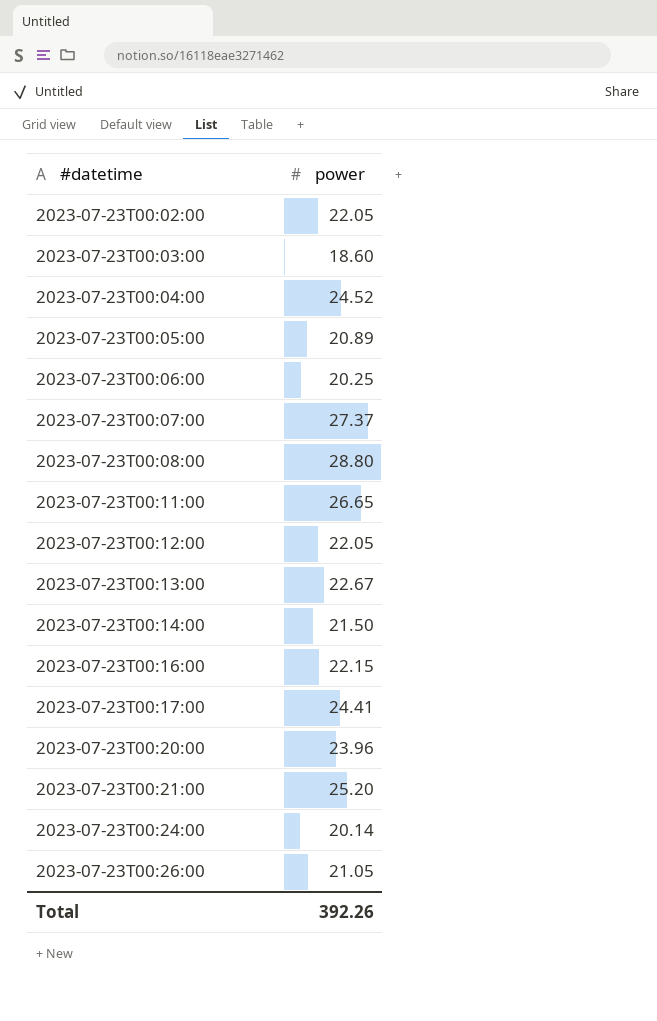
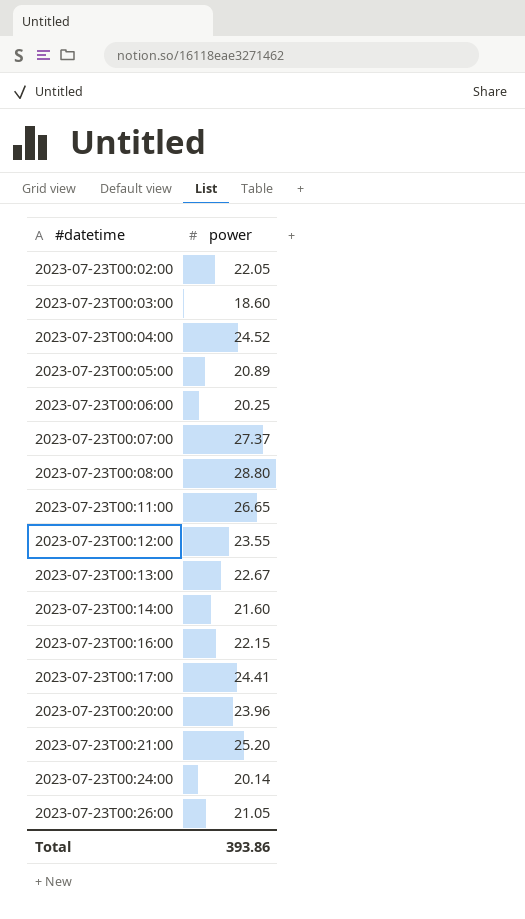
2023-07-23T00:12:00 | power: 22.05 -> 23.55
2023-07-23T00:14:00 | power: 21.50 -> 21.60
Total | power: 392.26 -> 393.86

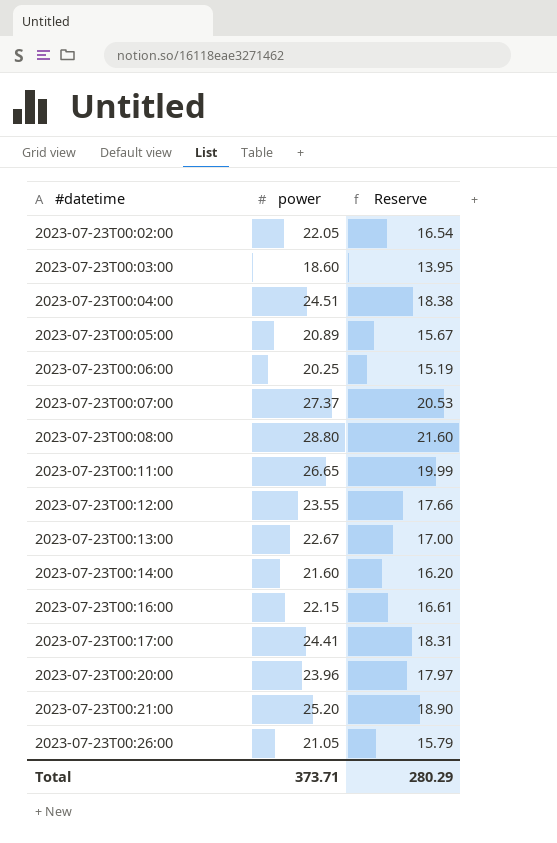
column Reserve | formula: none -> [power] * 0.75
row 2023-07-23T00:24:00: 20.14 -> none
2023-07-23T00:04:00 | power: 24.52 -> 24.51
Total | power: 393.86 -> 373.71

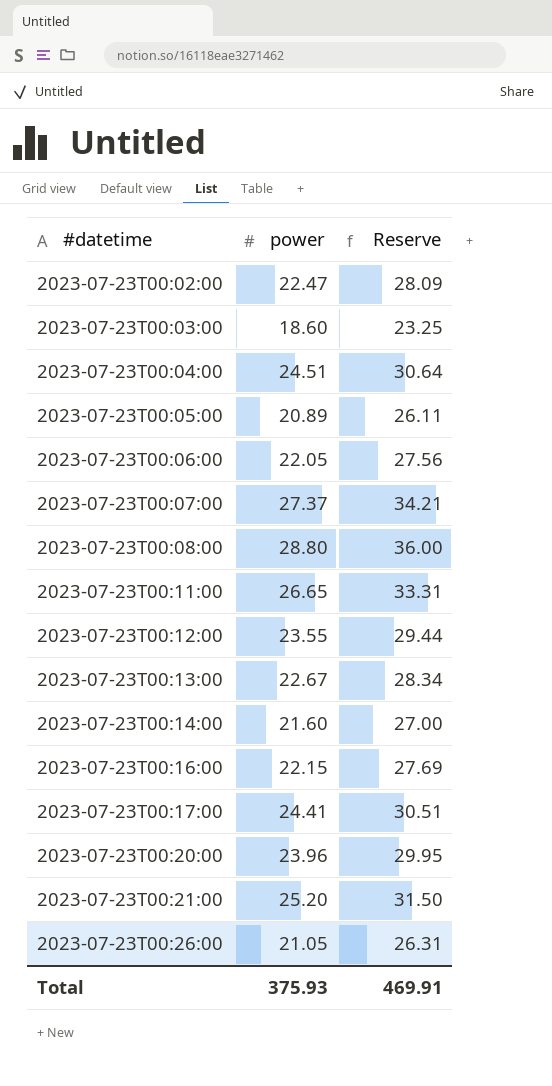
column Reserve | formula: [power] * 0.75 -> [power] * 1.25
2023-07-23T00:02:00 | power: 22.05 -> 22.47
2023-07-23T00:06:00 | power: 20.25 -> 22.05
Total | power: 373.71 -> 375.93
Total | Reserve: 280.29 -> 469.91

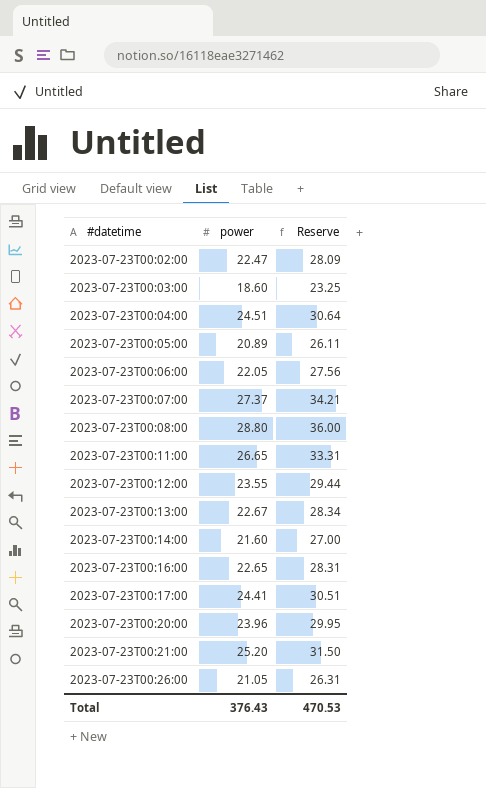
2023-07-23T00:16:00 | power: 22.15 -> 22.65
2023-07-23T00:16:00 | Reserve: 27.69 -> 28.31
Total | power: 375.93 -> 376.43
Total | Reserve: 469.91 -> 470.53

